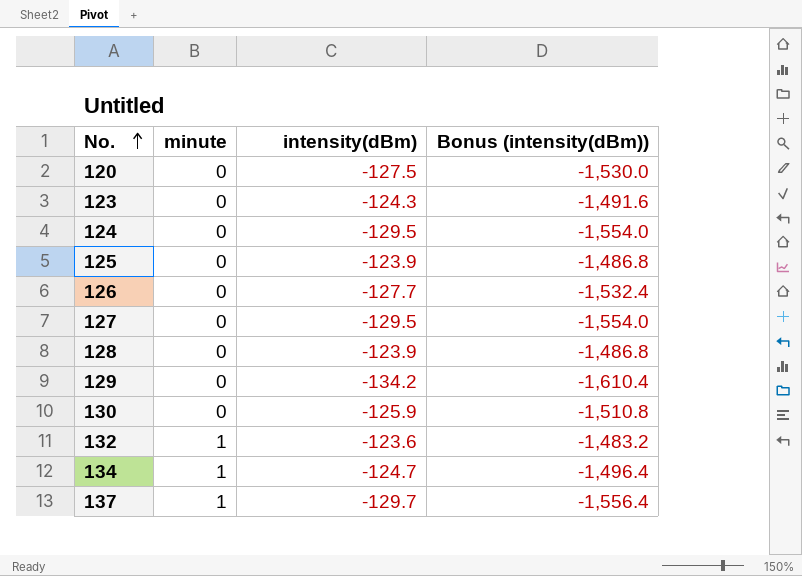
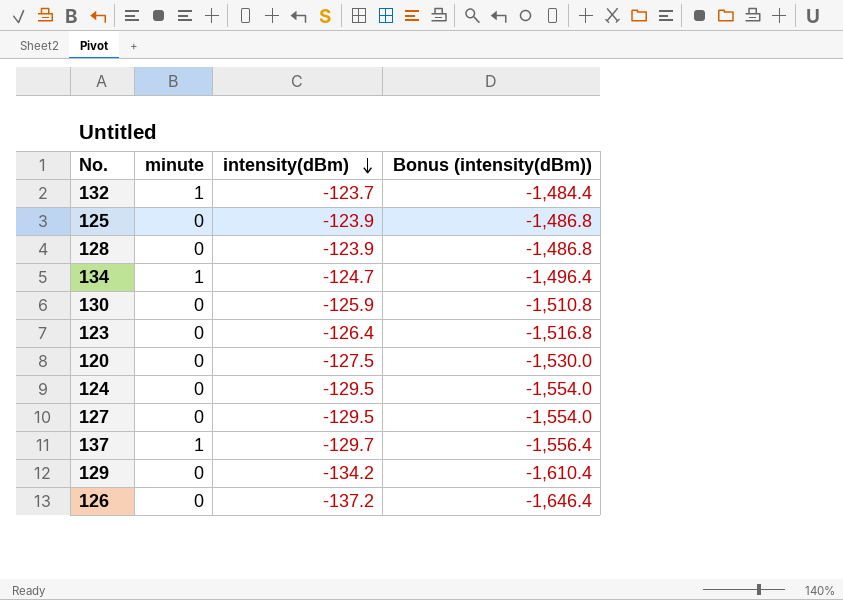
row order: No. ascending -> intensity(dBm) descending
132 | intensity(dBm): -123.6 -> -123.7
132 | Bonus (intensity(dBm)): -1,483.2 -> -1,484.4
123 | intensity(dBm): -124.3 -> -126.4
123 | Bonus (intensity(dBm)): -1,491.6 -> -1,516.8
126 | intensity(dBm): -127.7 -> -137.2
126 | Bonus (intensity(dBm)): -1,532.4 -> -1,646.4

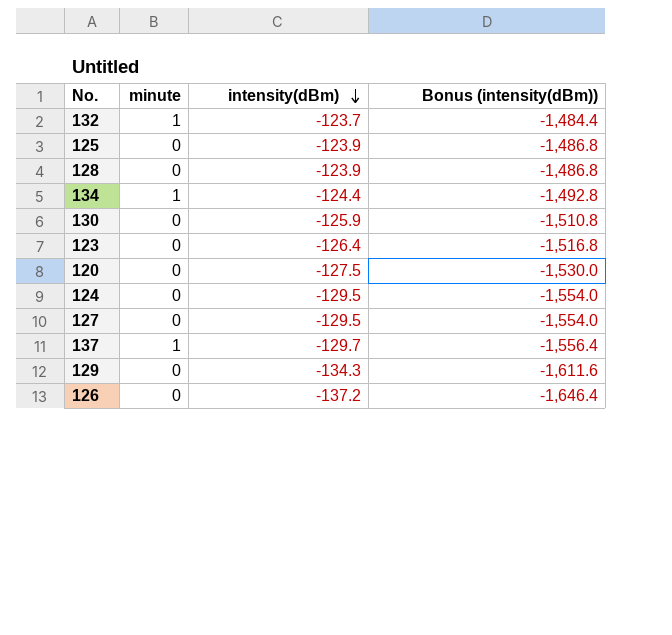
134 | intensity(dBm): -124.7 -> -124.4
134 | Bonus (intensity(dBm)): -1,496.4 -> -1,492.8
129 | intensity(dBm): -134.2 -> -134.3
129 | Bonus (intensity(dBm)): -1,610.4 -> -1,611.6

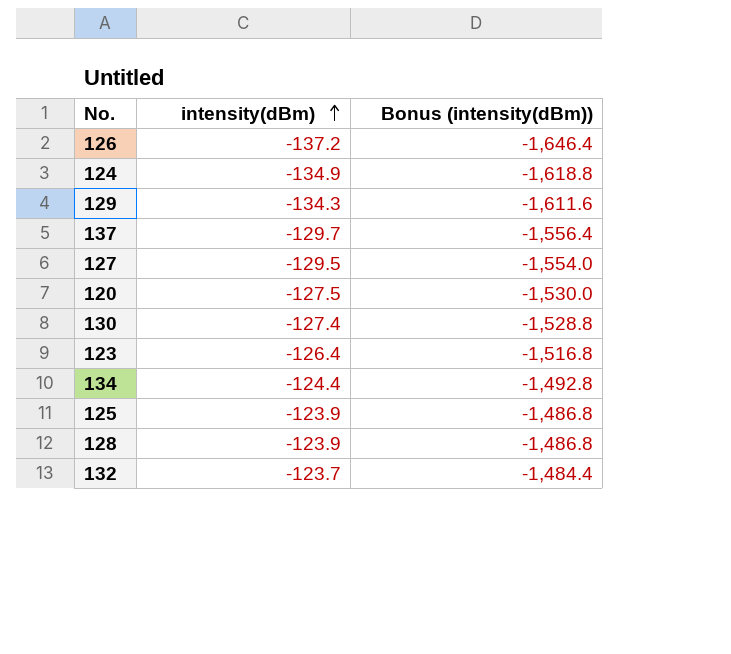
row order: intensity(dBm) descending -> intensity(dBm) ascending
column minute | position: 2 -> none
124 | intensity(dBm): -129.5 -> -134.9
124 | Bonus (intensity(dBm)): -1,554.0 -> -1,618.8
130 | intensity(dBm): -125.9 -> -127.4
130 | Bonus (intensity(dBm)): -1,510.8 -> -1,528.8

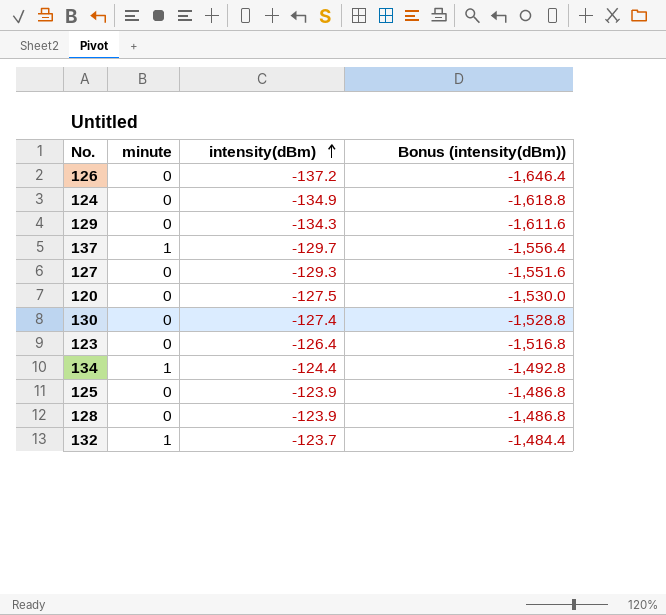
column minute | position: none -> 2
127 | intensity(dBm): -129.5 -> -129.3
127 | Bonus (intensity(dBm)): -1,554.0 -> -1,551.6

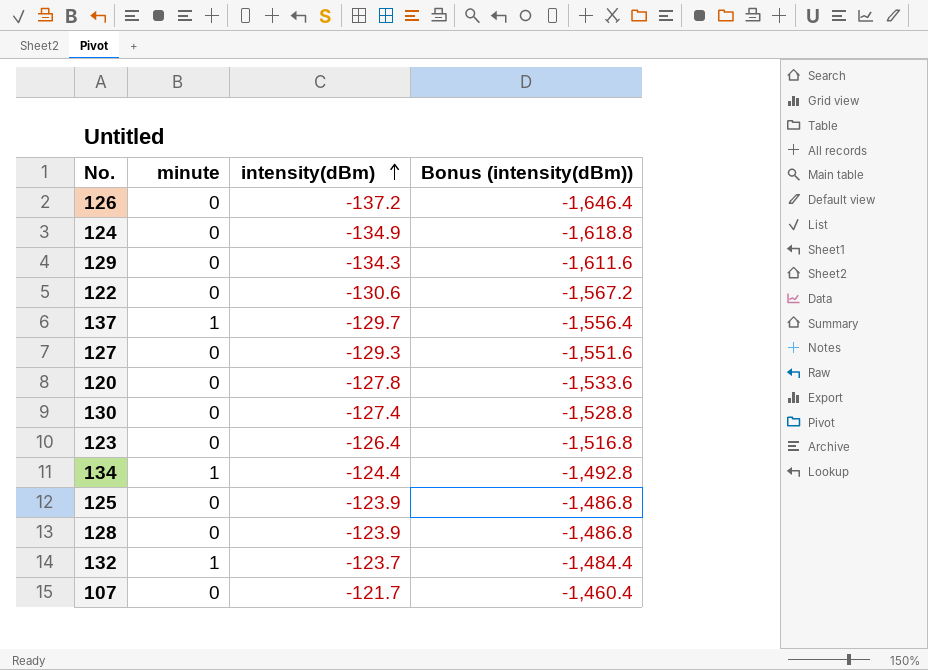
row 122: none -> 0 | -130.6 | -1,567.2
120 | intensity(dBm): -127.5 -> -127.8
120 | Bonus (intensity(dBm)): -1,530.0 -> -1,533.6
row 107: none -> 0 | -121.7 | -1,460.4

